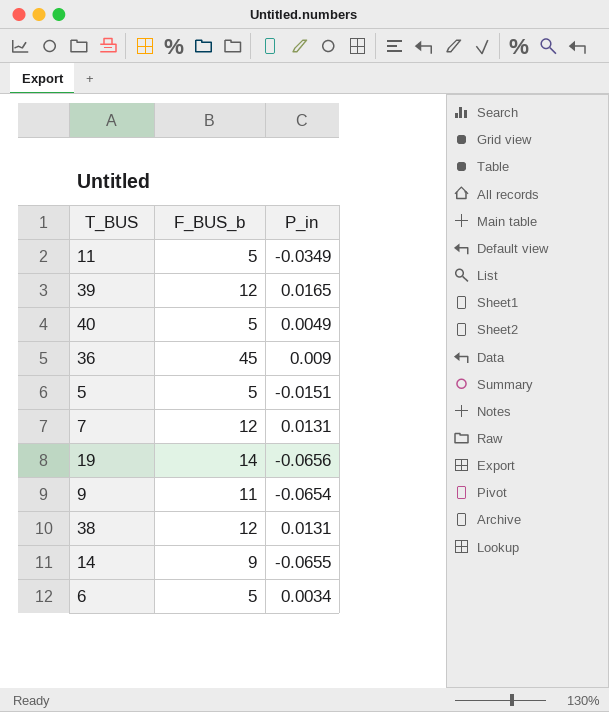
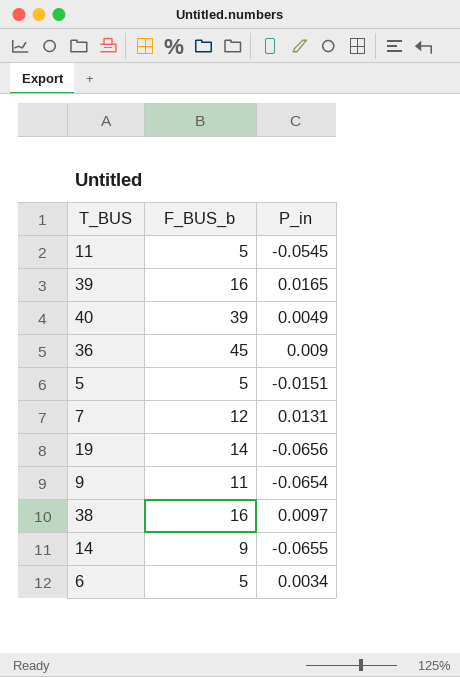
11 | P_in: -0.0349 -> -0.0545
39 | F_BUS_b: 12 -> 16
40 | F_BUS_b: 5 -> 39
38 | F_BUS_b: 12 -> 16
38 | P_in: 0.0131 -> 0.0097

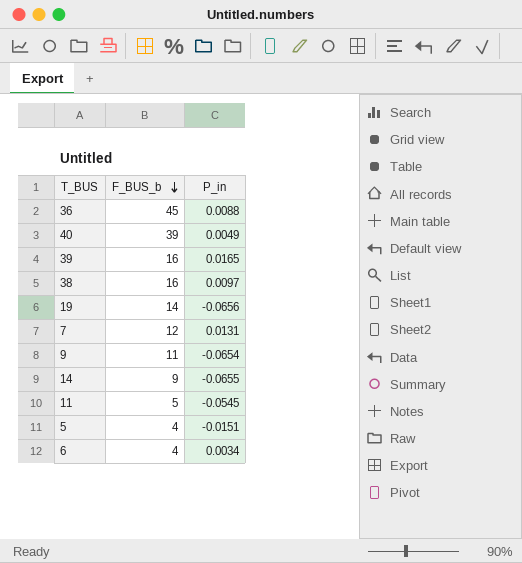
row order: none -> F_BUS_b descending
36 | P_in: 0.009 -> 0.0088
5 | F_BUS_b: 5 -> 4
6 | F_BUS_b: 5 -> 4

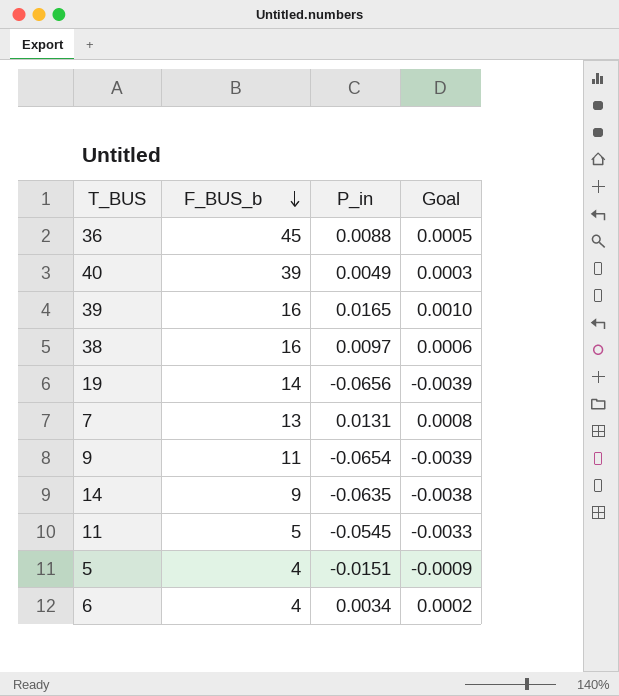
column Goal | formula: none -> [P_in] * 0.06
7 | F_BUS_b: 12 -> 13
14 | P_in: -0.0655 -> -0.0635

